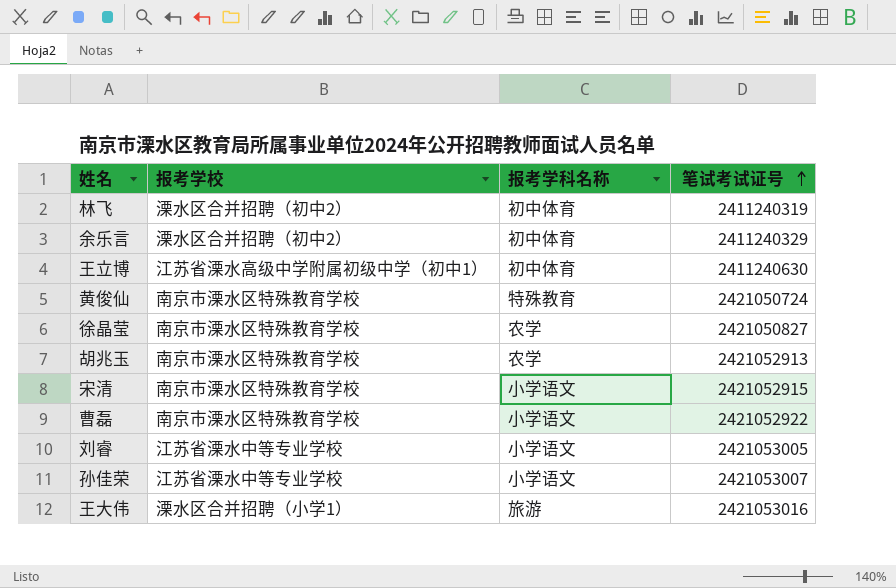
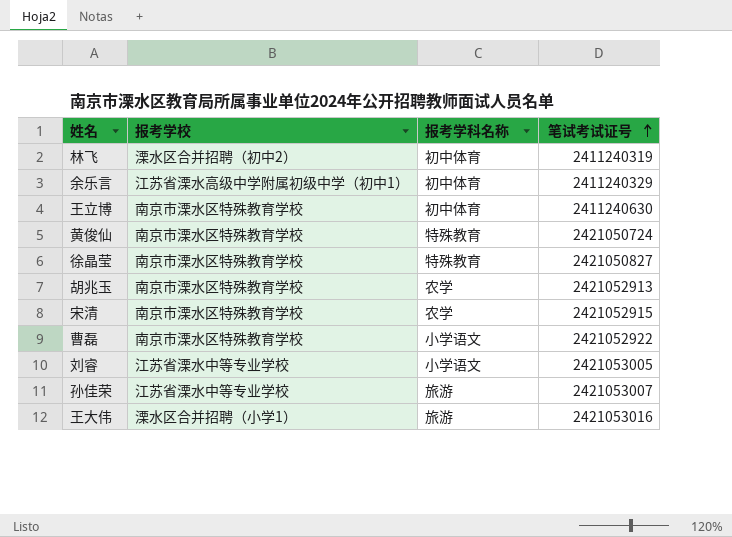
余乐言 | 报考学校: 溧水区合并招聘（初中2） -> 江苏省溧水高级中学附属初级中学（初中1）
王立博 | 报考学校: 江苏省溧水高级中学附属初级中学（初中1） -> 南京市溧水区特殊教育学校
徐晶莹 | 报考学科名称: 农学 -> 特殊教育
宋清 | 报考学科名称: 小学语文 -> 农学
孙佳荣 | 报考学科名称: 小学语文 -> 旅游

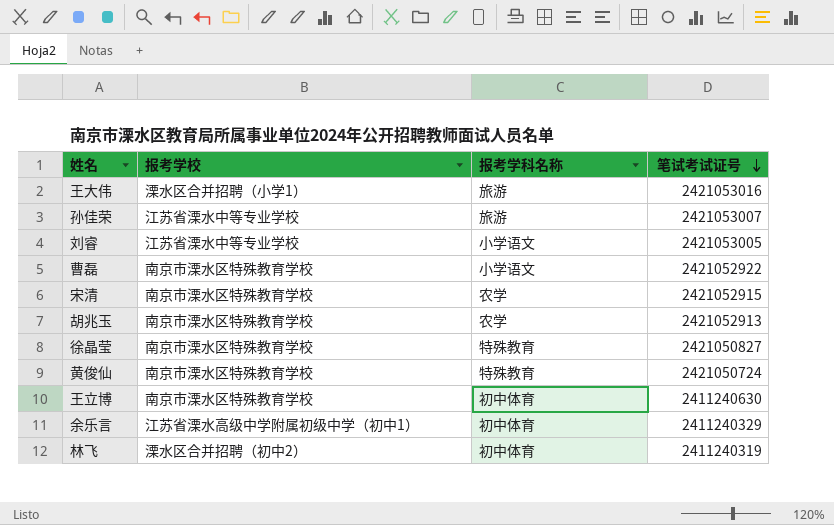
row order: 笔试考试证号 ascending -> 笔试考试证号 descending

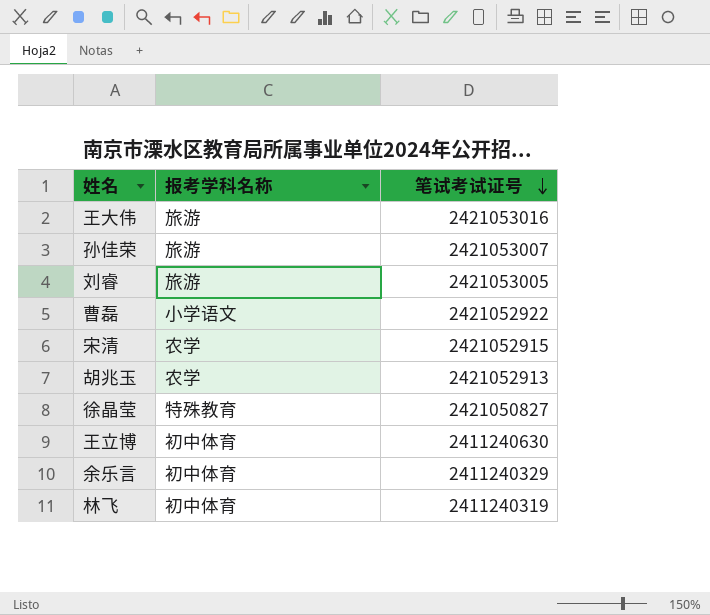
column 报考学校 | position: 2 -> none
row 黄俊仙: 南京市溧水区特殊教育学校 | 特殊教育 | 2421050724 -> none
刘睿 | 报考学科名称: 小学语文 -> 旅游

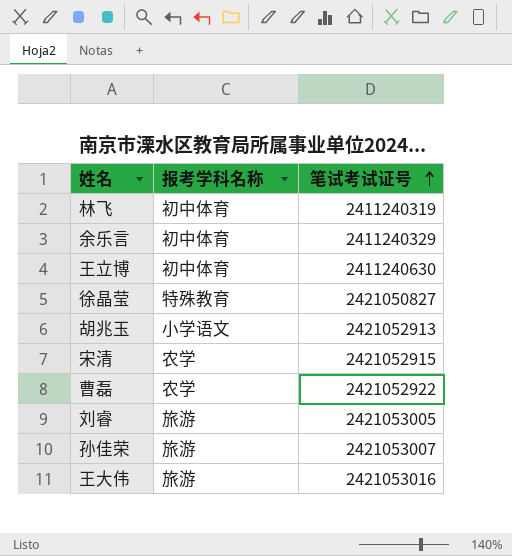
row order: 笔试考试证号 descending -> 笔试考试证号 ascending
胡兆玉 | 报考学科名称: 农学 -> 小学语文
曹磊 | 报考学科名称: 小学语文 -> 农学

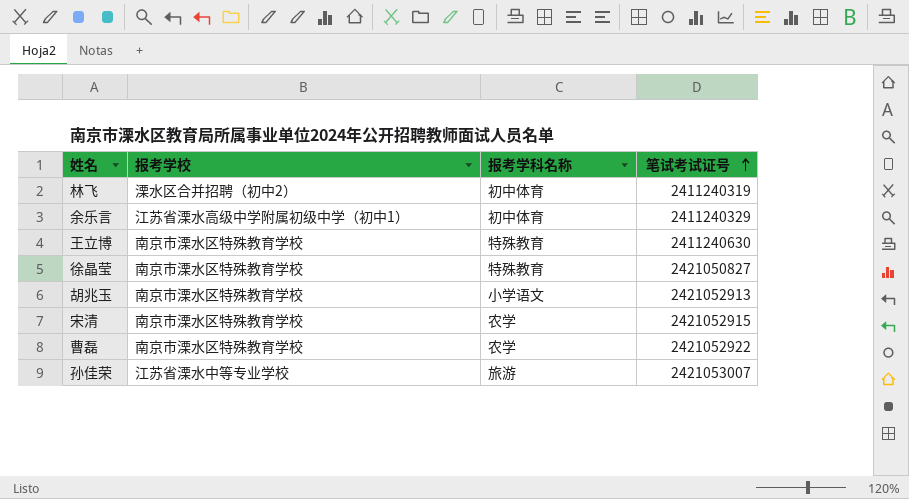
column 报考学校 | position: none -> 2
row 刘睿: 旅游 | 2421053005 -> none
row 王大伟: 旅游 | 2421053016 -> none
王立博 | 报考学科名称: 初中体育 -> 特殊教育

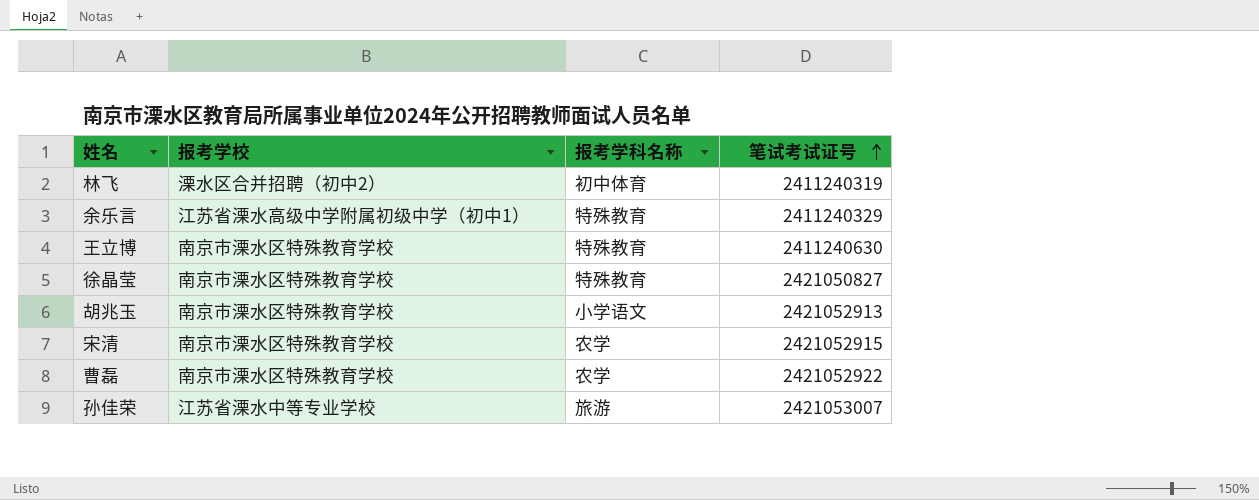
余乐言 | 报考学科名称: 初中体育 -> 特殊教育

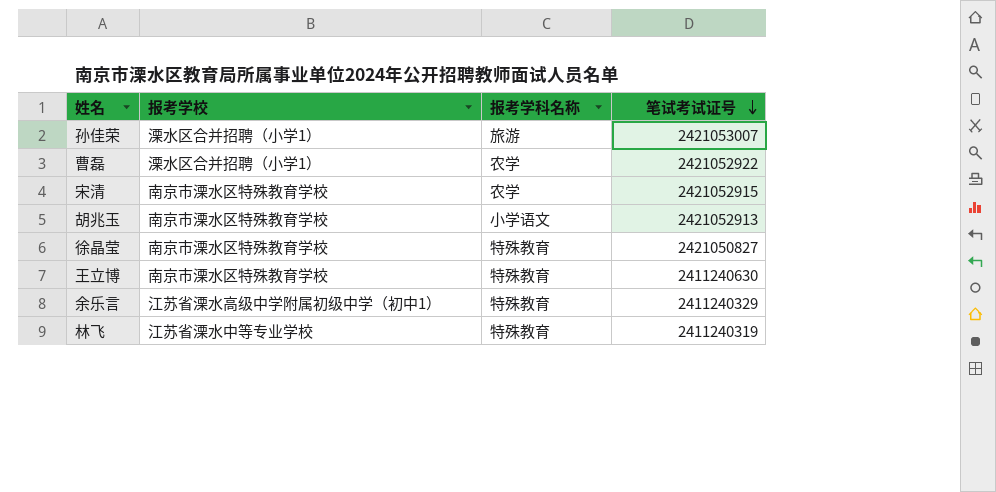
row order: 笔试考试证号 ascending -> 笔试考试证号 descending
孙佳荣 | 报考学校: 江苏省溧水中等专业学校 -> 溧水区合并招聘（小学1）
曹磊 | 报考学校: 南京市溧水区特殊教育学校 -> 溧水区合并招聘（小学1）
林飞 | 报考学校: 溧水区合并招聘（初中2） -> 江苏省溧水中等专业学校
林飞 | 报考学科名称: 初中体育 -> 特殊教育

